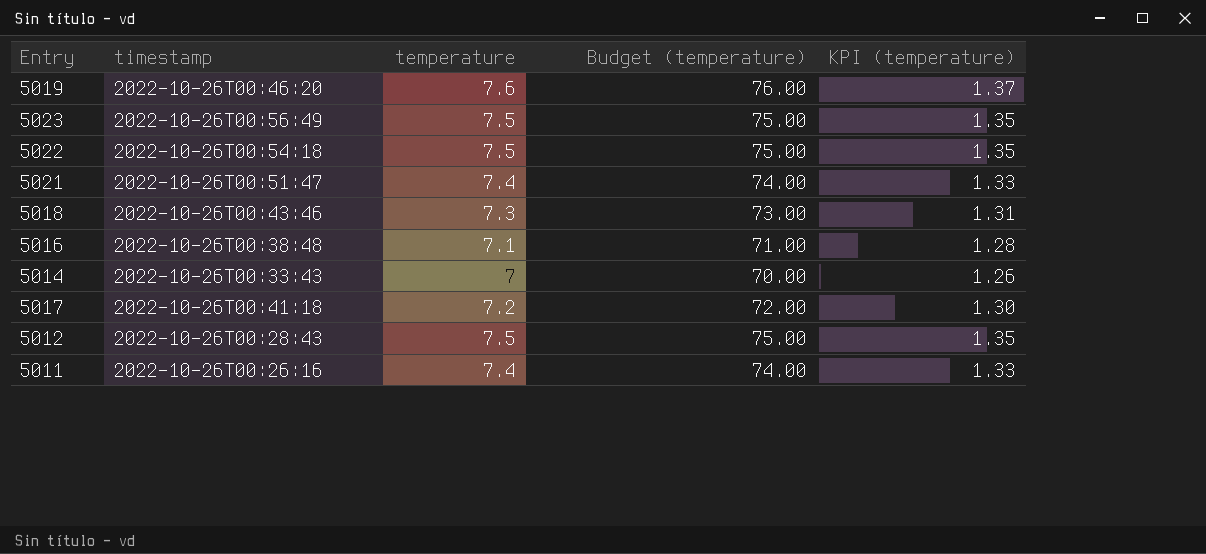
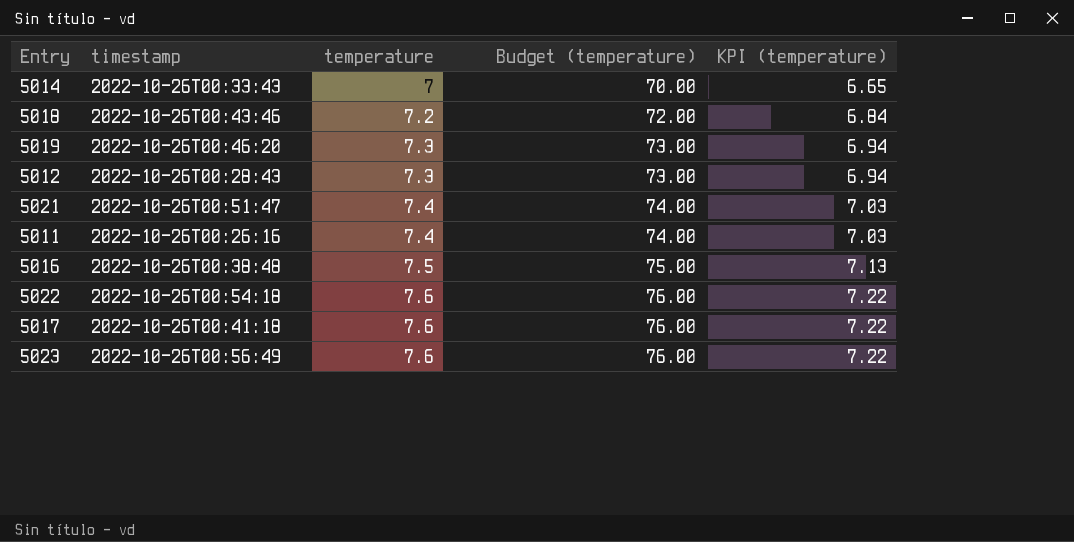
row order: none -> temperature ascending
column KPI (temperature) | formula: [temperature] * 0.18 -> [temperature] * 0.95
5018 | temperature: 7.3 -> 7.2
5018 | Budget (temperature): 73.00 -> 72.00
5019 | temperature: 7.6 -> 7.3
5019 | Budget (temperature): 76.00 -> 73.00
5012 | temperature: 7.5 -> 7.3
5012 | Budget (temperature): 75.00 -> 73.00
5016 | temperature: 7.1 -> 7.5
5016 | Budget (temperature): 71.00 -> 75.00
5022 | temperature: 7.5 -> 7.6
5022 | Budget (temperature): 75.00 -> 76.00
5017 | temperature: 7.2 -> 7.6
5017 | Budget (temperature): 72.00 -> 76.00
5023 | temperature: 7.5 -> 7.6
5023 | Budget (temperature): 75.00 -> 76.00

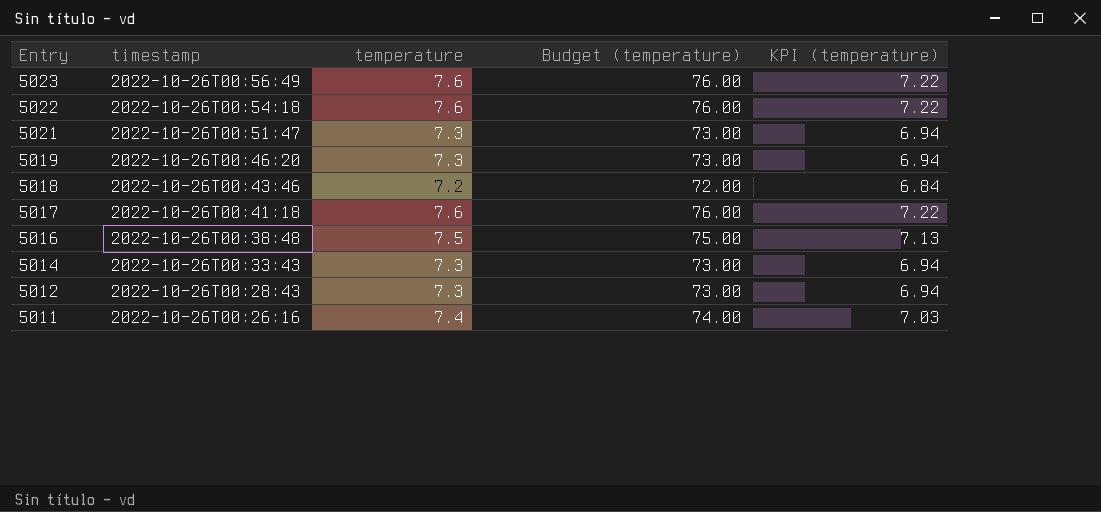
row order: temperature ascending -> Entry descending
5021 | temperature: 7.4 -> 7.3
5021 | Budget (temperature): 74.00 -> 73.00
5021 | KPI (temperature): 7.03 -> 6.94
5014 | temperature: 7 -> 7.3
5014 | Budget (temperature): 70.00 -> 73.00
5014 | KPI (temperature): 6.65 -> 6.94

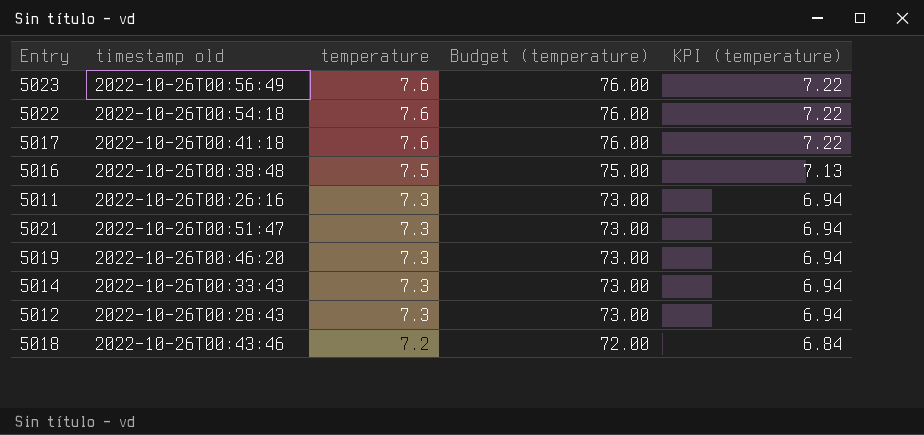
row order: Entry descending -> temperature descending
column name: timestamp -> timestamp old
5011 | temperature: 7.4 -> 7.3
5011 | Budget (temperature): 74.00 -> 73.00
5011 | KPI (temperature): 7.03 -> 6.94

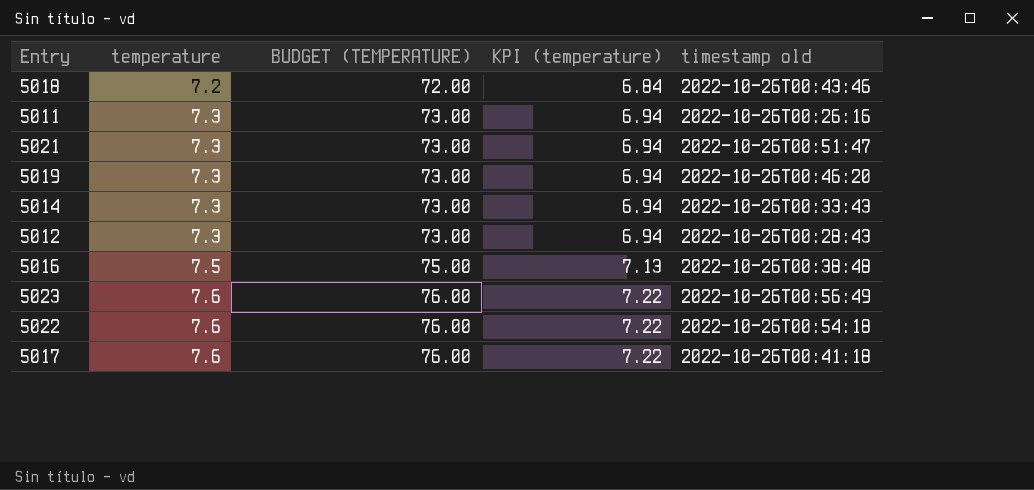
row order: temperature descending -> temperature ascending
column name: Budget (temperature) -> BUDGET (TEMPERATURE)
column timestamp old | position: 2 -> 5

